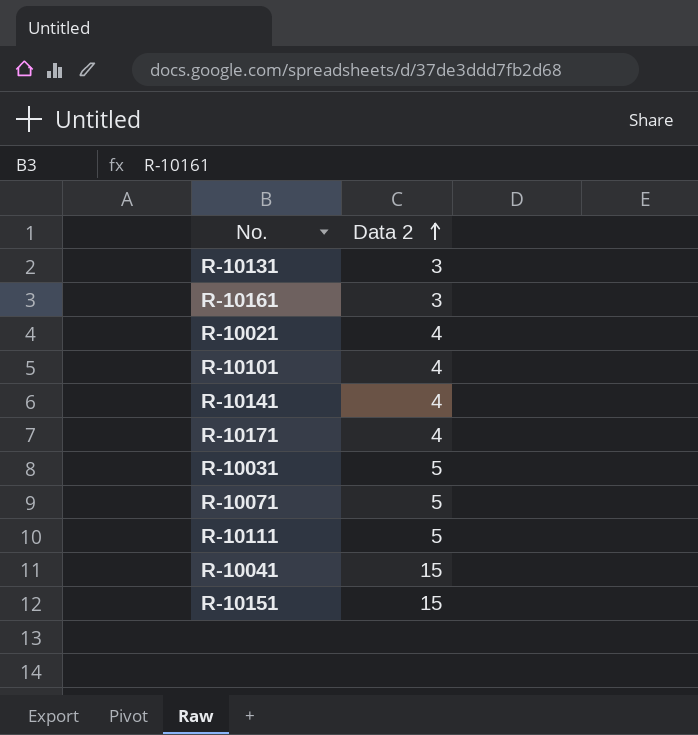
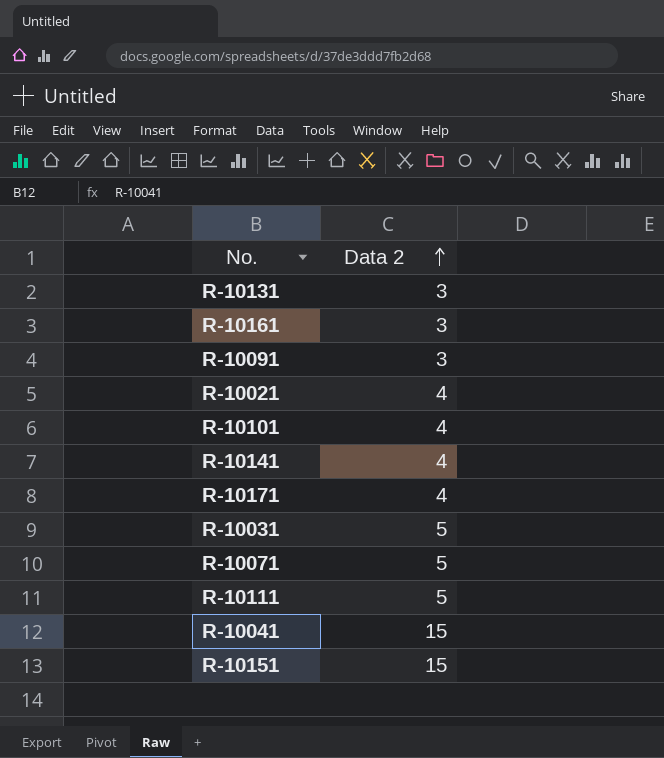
row R-10091: none -> 3

